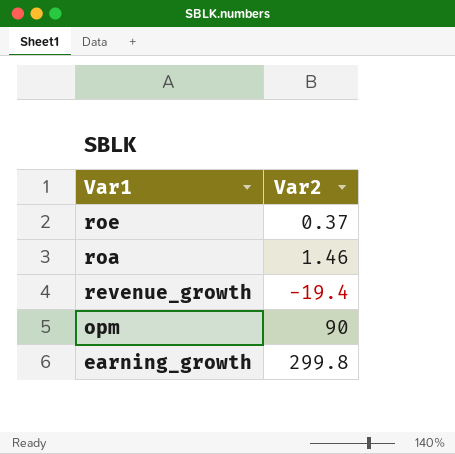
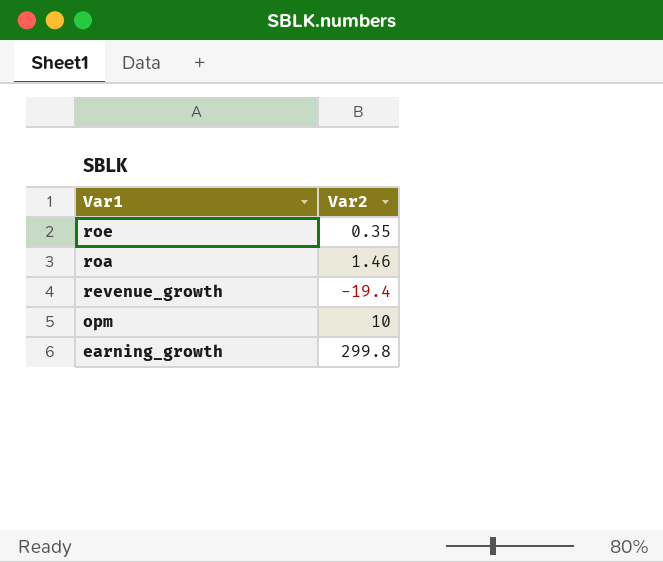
roe | Var2: 0.37 -> 0.35
opm | Var2: 90 -> 10

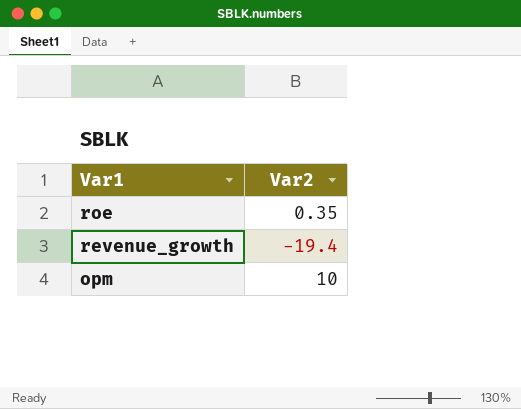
row roa: 1.46 -> none
row earning_growth: 299.8 -> none

